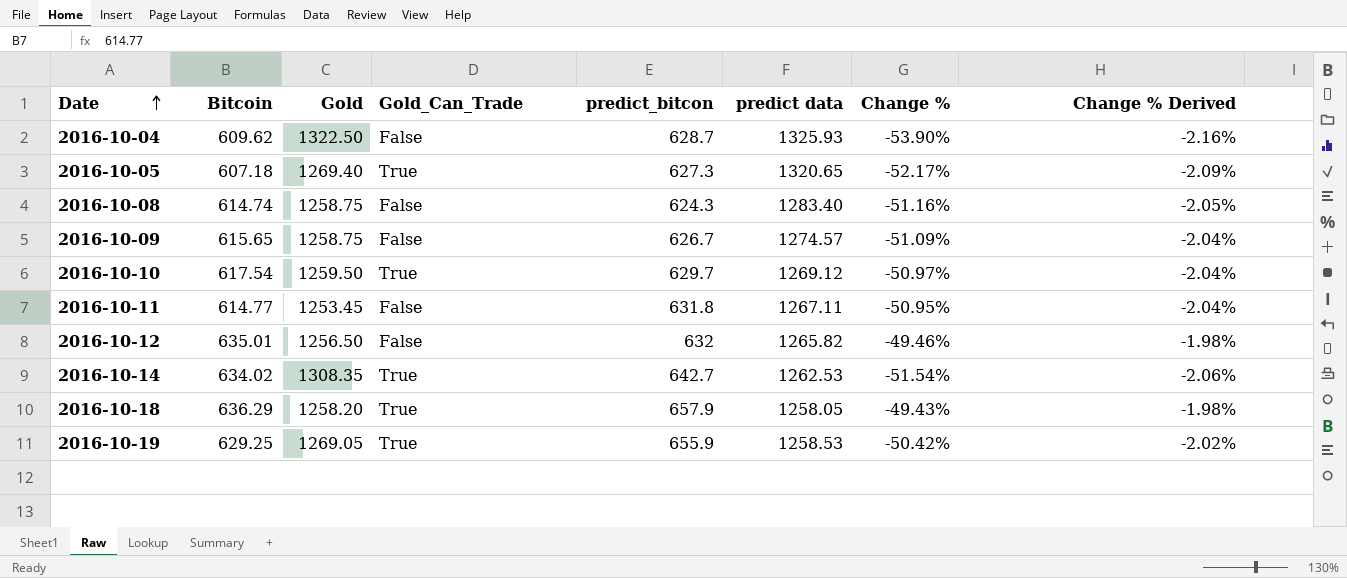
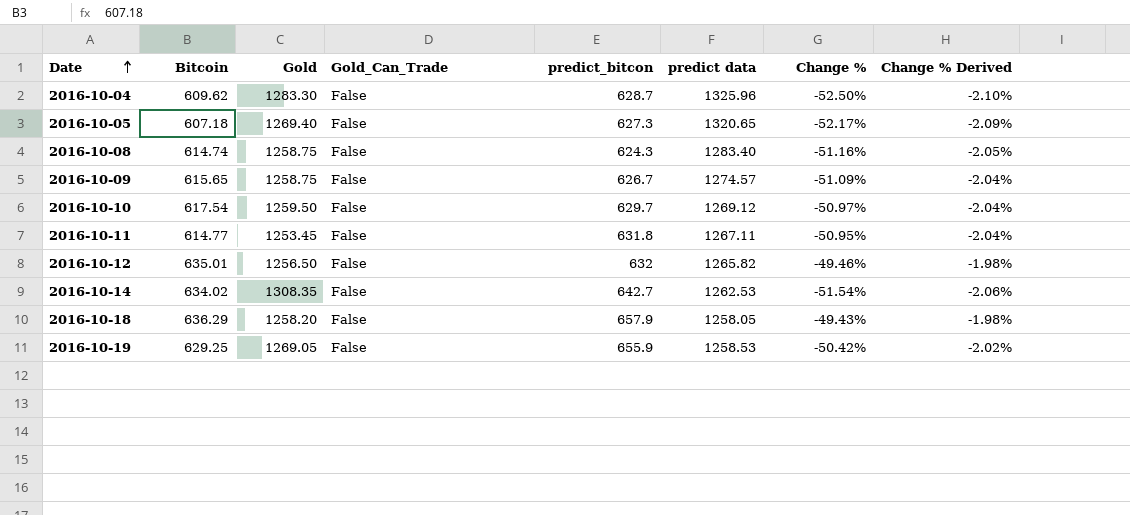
2016-10-04 | Gold: 1322.50 -> 1283.30
2016-10-04 | predict data: 1325.93 -> 1325.96
2016-10-04 | Change %: -53.90% -> -52.50%
2016-10-04 | Change % Derived: -2.16% -> -2.10%
2016-10-05 | Gold_Can_Trade: True -> False
2016-10-10 | Gold_Can_Trade: True -> False
2016-10-14 | Gold_Can_Trade: True -> False
2016-10-18 | Gold_Can_Trade: True -> False
2016-10-19 | Gold_Can_Trade: True -> False

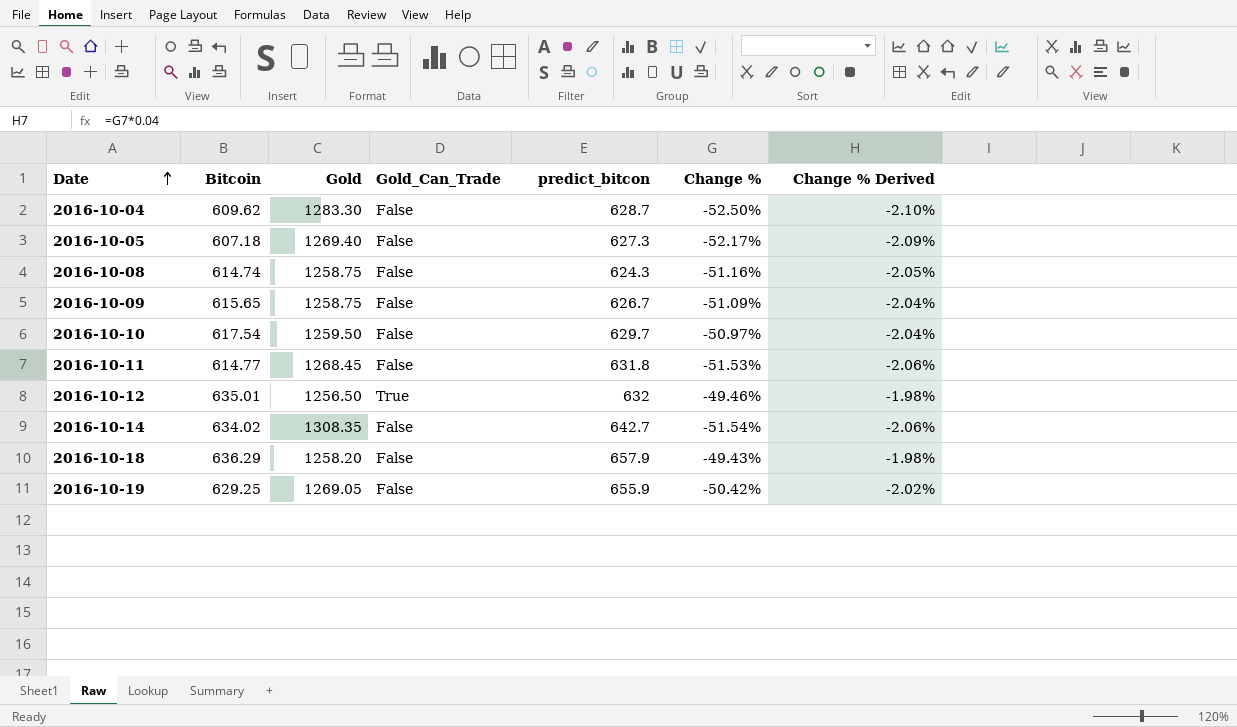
column predict data | position: 6 -> none
2016-10-11 | Gold: 1253.45 -> 1268.45
2016-10-11 | Change %: -50.95% -> -51.53%
2016-10-11 | Change % Derived: -2.04% -> -2.06%
2016-10-12 | Gold_Can_Trade: False -> True

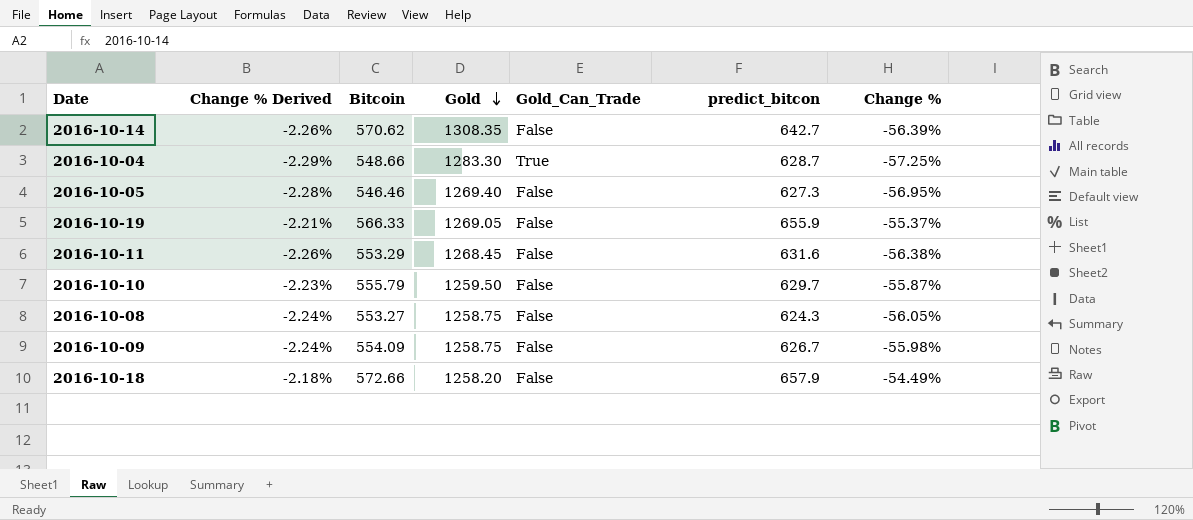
row order: Date ascending -> Gold descending
column Change % Derived | position: 7 -> 2
row 2016-10-12: 635.01 | 1256.50 | True | 632 | -49.46% | -1.98% -> none
2016-10-14 | Change % Derived: -2.06% -> -2.26%
2016-10-14 | Bitcoin: 634.02 -> 570.62
2016-10-14 | Change %: -51.54% -> -56.39%
2016-10-04 | Change % Derived: -2.10% -> -2.29%
2016-10-04 | Bitcoin: 609.62 -> 548.66
2016-10-04 | Gold_Can_Trade: False -> True
2016-10-04 | Change %: -52.50% -> -57.25%
2016-10-05 | Change % Derived: -2.09% -> -2.28%
2016-10-05 | Bitcoin: 607.18 -> 546.46
2016-10-05 | Change %: -52.17% -> -56.95%
2016-10-19 | Change % Derived: -2.02% -> -2.21%
2016-10-19 | Bitcoin: 629.25 -> 566.33
2016-10-19 | Change %: -50.42% -> -55.37%
2016-10-11 | Change % Derived: -2.06% -> -2.26%
2016-10-11 | Bitcoin: 614.77 -> 553.29
2016-10-11 | predict_bitcon: 631.8 -> 631.6
2016-10-11 | Change %: -51.53% -> -56.38%
2016-10-10 | Change % Derived: -2.04% -> -2.23%
2016-10-10 | Bitcoin: 617.54 -> 555.79
2016-10-10 | Change %: -50.97% -> -55.87%
2016-10-08 | Change % Derived: -2.05% -> -2.24%
2016-10-08 | Bitcoin: 614.74 -> 553.27
2016-10-08 | Change %: -51.16% -> -56.05%
2016-10-09 | Change % Derived: -2.04% -> -2.24%
2016-10-09 | Bitcoin: 615.65 -> 554.09
2016-10-09 | Change %: -51.09% -> -55.98%
2016-10-18 | Change % Derived: -1.98% -> -2.18%
2016-10-18 | Bitcoin: 636.29 -> 572.66
2016-10-18 | Change %: -49.43% -> -54.49%

